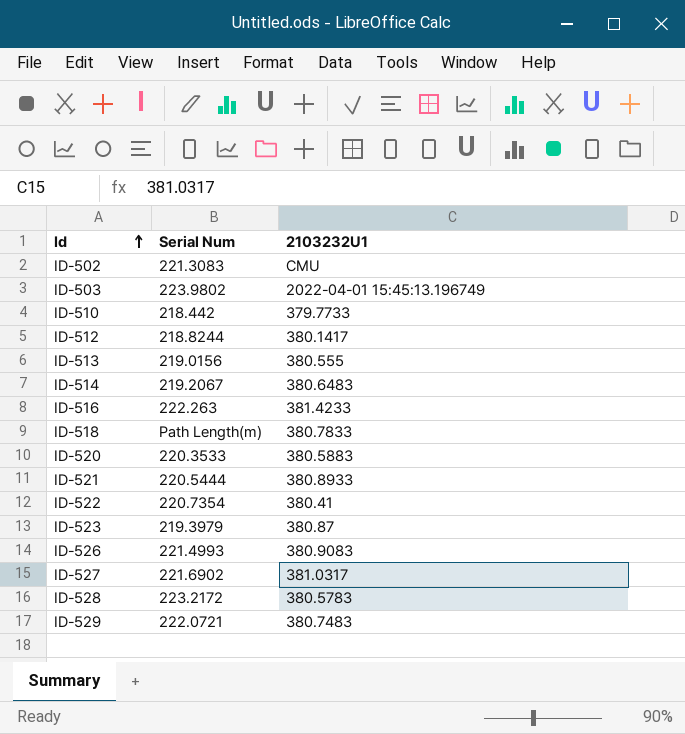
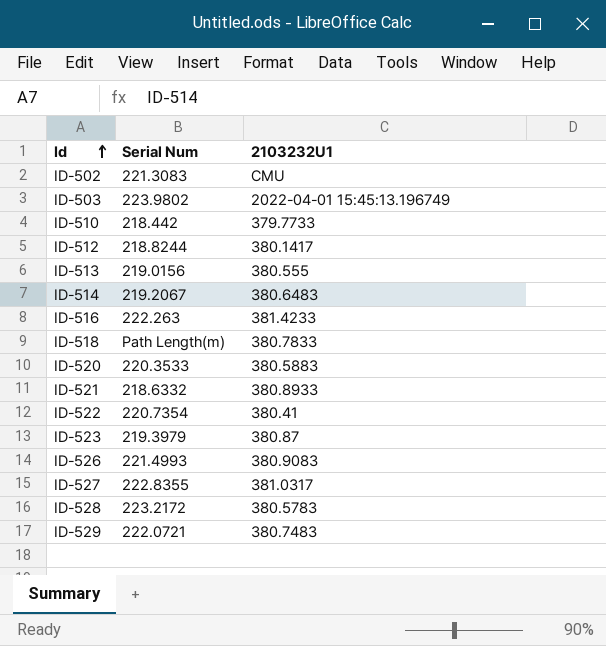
ID-521 | Serial Num: 220.5444 -> 218.6332
ID-527 | Serial Num: 221.6902 -> 222.8355

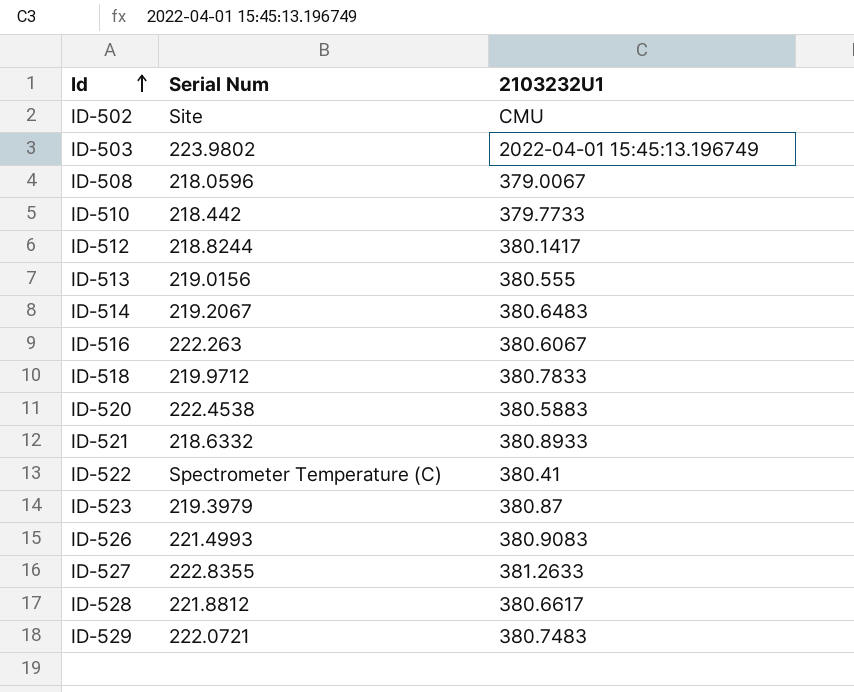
ID-502 | Serial Num: 221.3083 -> Site
row ID-508: none -> 218.0596 | 379.0067
ID-516 | 2103232U1: 381.4233 -> 380.6067
ID-518 | Serial Num: Path Length(m) -> 219.9712
ID-520 | Serial Num: 220.3533 -> 222.4538
ID-522 | Serial Num: 220.7354 -> Spectrometer Temperature (C)
ID-527 | 2103232U1: 381.0317 -> 381.2633
ID-528 | Serial Num: 223.2172 -> 221.8812
ID-528 | 2103232U1: 380.5783 -> 380.6617

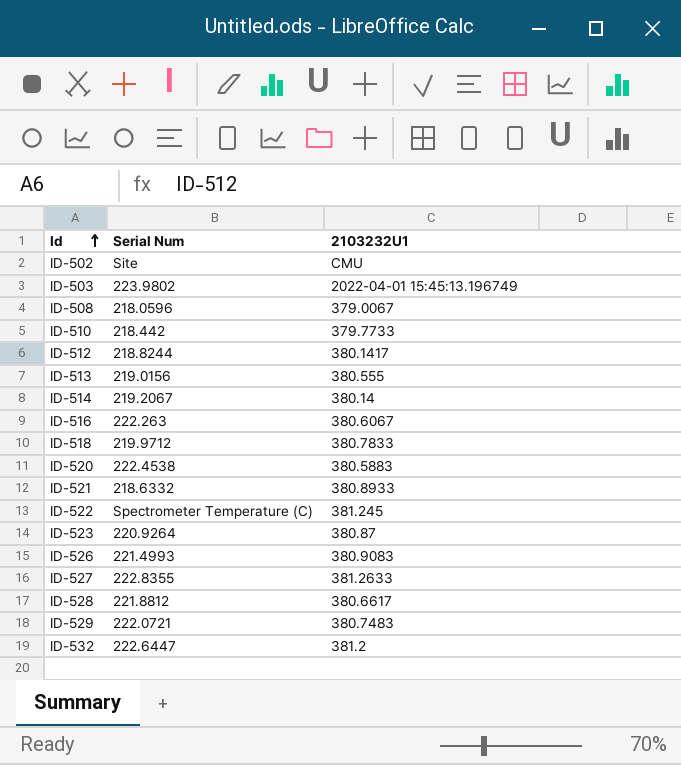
ID-514 | 2103232U1: 380.6483 -> 380.14
ID-522 | 2103232U1: 380.41 -> 381.245
ID-523 | Serial Num: 219.3979 -> 220.9264
row ID-532: none -> 222.6447 | 381.2

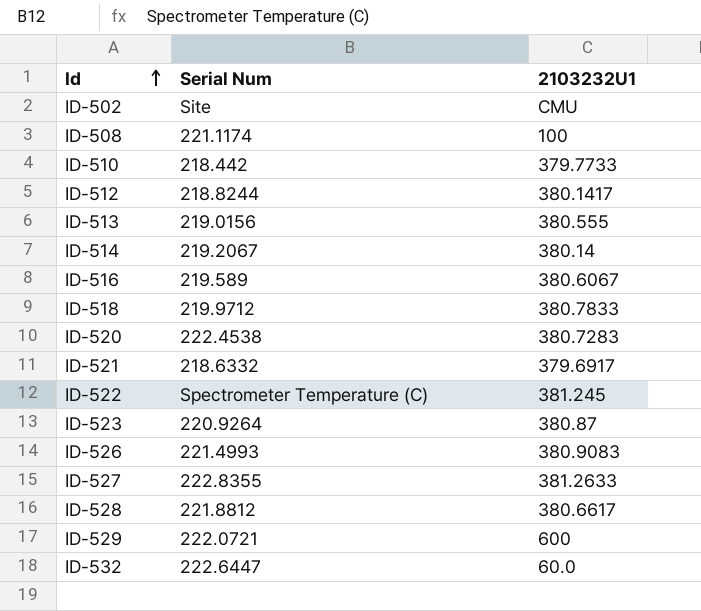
row ID-503: 223.9802 | 2022-04-01 15:45:13.196749 -> none
ID-508 | Serial Num: 218.0596 -> 221.1174
ID-508 | 2103232U1: 379.0067 -> 100
ID-516 | Serial Num: 222.263 -> 219.589
ID-520 | 2103232U1: 380.5883 -> 380.7283
ID-521 | 2103232U1: 380.8933 -> 379.6917
ID-529 | 2103232U1: 380.7483 -> 600
ID-532 | 2103232U1: 381.2 -> 60.0

